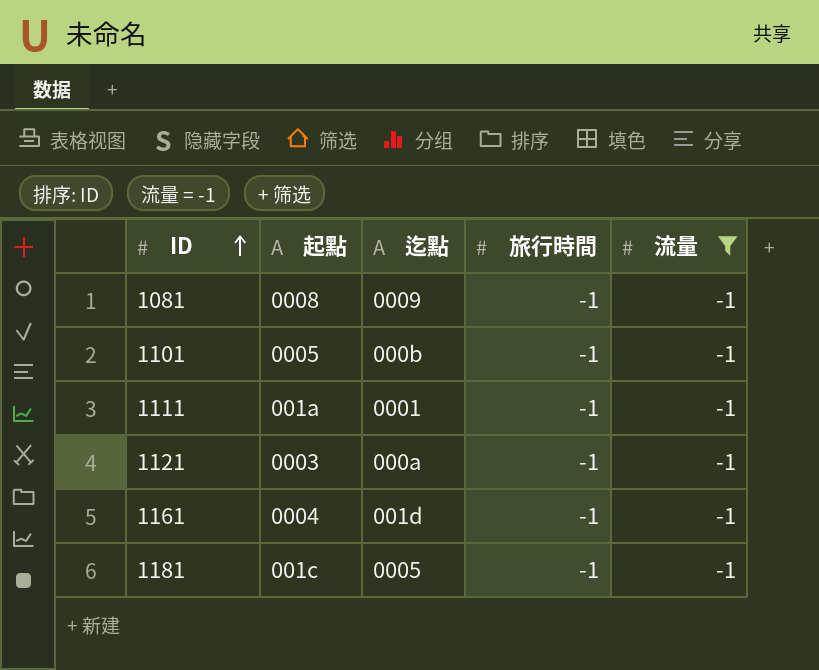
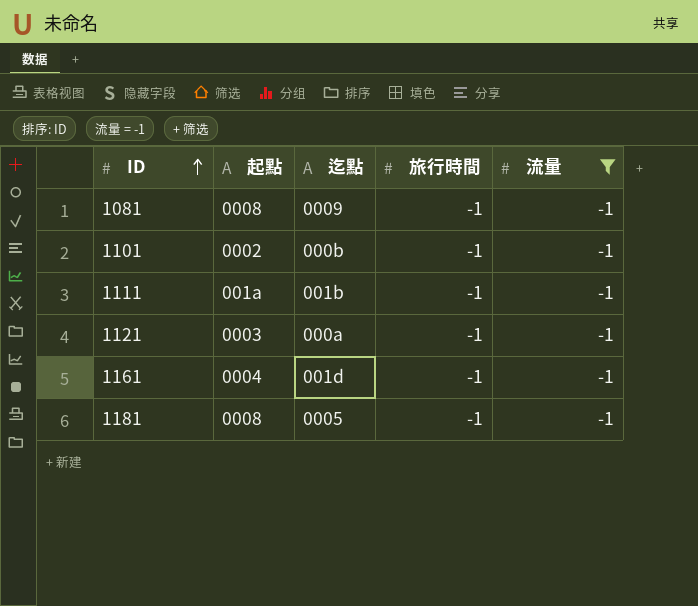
1101 | 起點: 0005 -> 0002
1111 | 迄點: 0001 -> 001b
1181 | 起點: 001c -> 0008

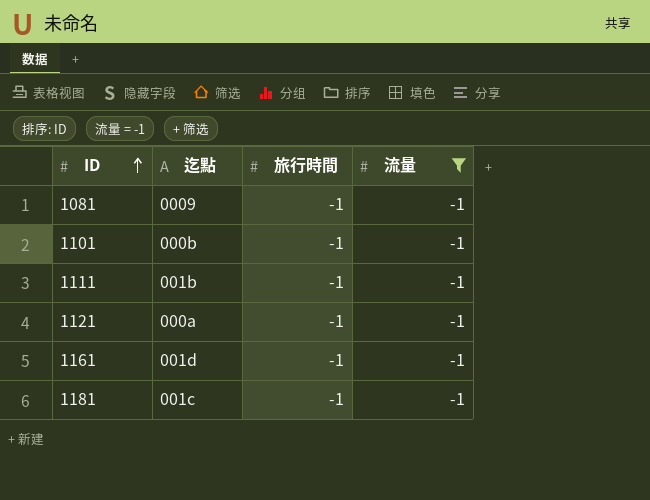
column 起點 | position: 2 -> none
1181 | 迄點: 0005 -> 001c

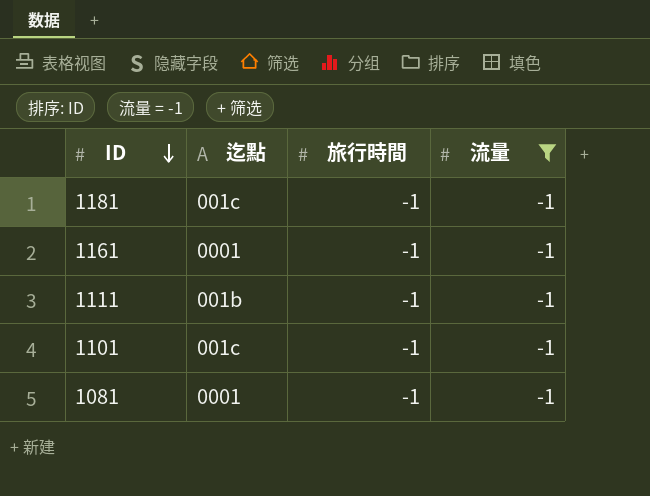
row order: ID ascending -> ID descending
row 1121: 000a | -1 | -1 -> none
1161 | 迄點: 001d -> 0001
1101 | 迄點: 000b -> 001c
1081 | 迄點: 0009 -> 0001

